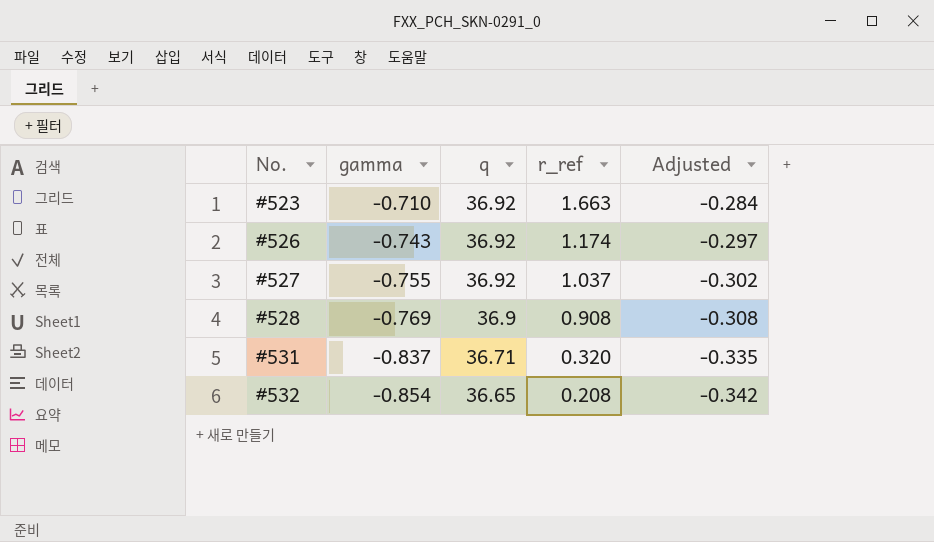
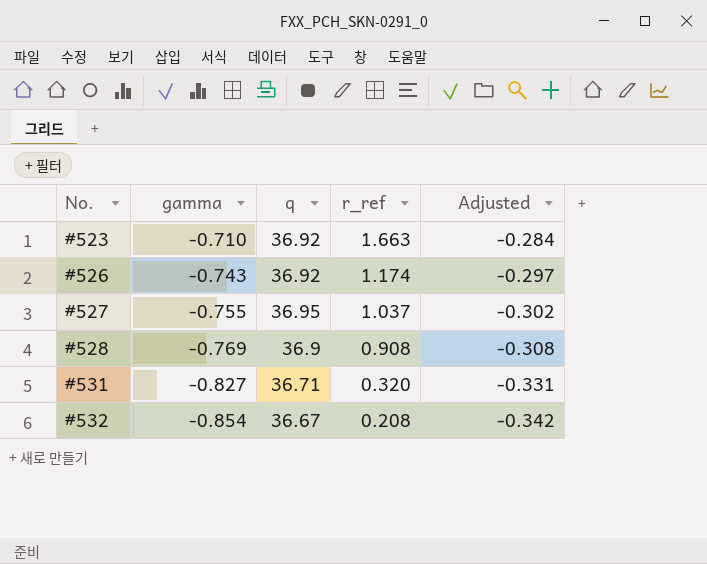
#527 | q: 36.92 -> 36.95
#531 | gamma: -0.837 -> -0.827
#531 | Adjusted: -0.335 -> -0.331
#532 | q: 36.65 -> 36.67

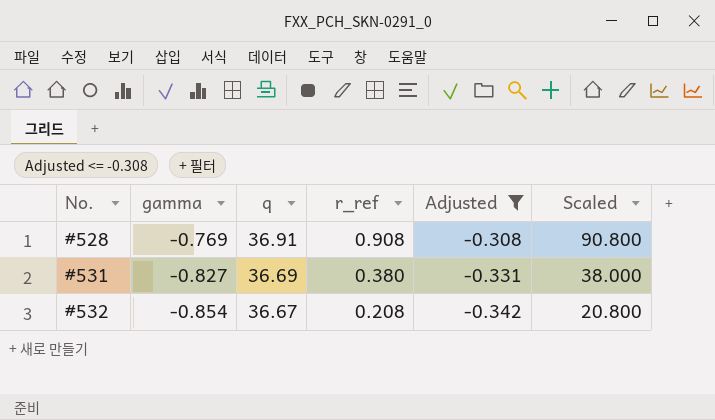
filter: none -> Adjusted <= -0.308
column Scaled | formula: none -> [r_ref] * 100
#528 | q: 36.9 -> 36.91
#531 | q: 36.71 -> 36.69
#531 | r_ref: 0.320 -> 0.380

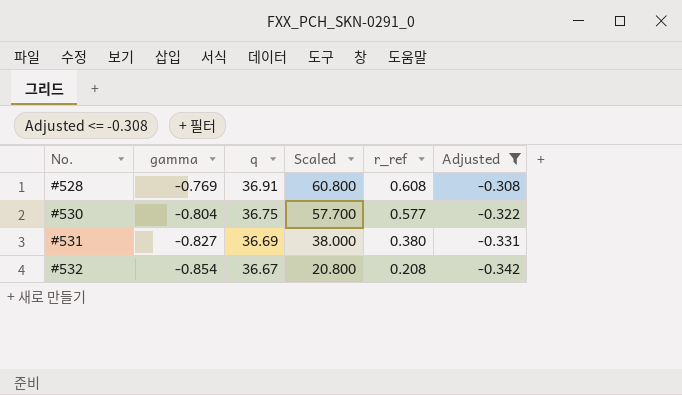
column Scaled | position: 6 -> 4
#528 | Scaled: 90.800 -> 60.800
#528 | r_ref: 0.908 -> 0.608
row #530: none -> -0.804 | 36.75 | 57.700 | 0.577 | -0.322

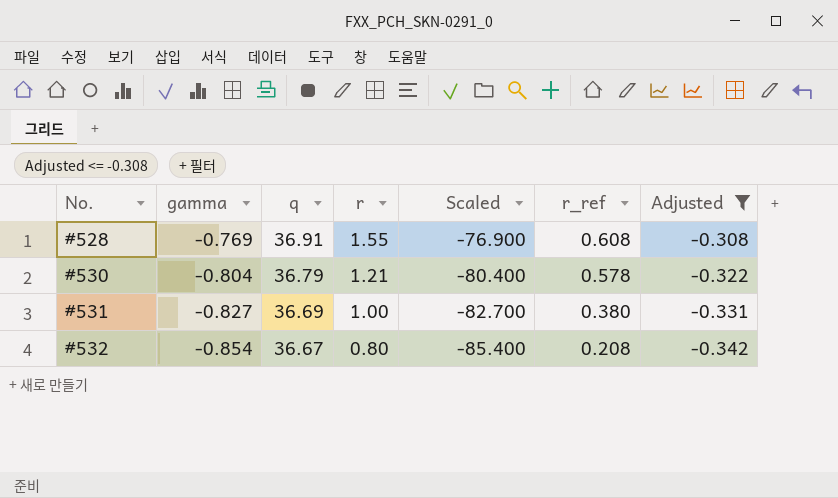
column r | position: none -> 4
column Scaled | formula: [r_ref] * 100 -> [gamma] * 100
#530 | q: 36.75 -> 36.79
#530 | r_ref: 0.577 -> 0.578

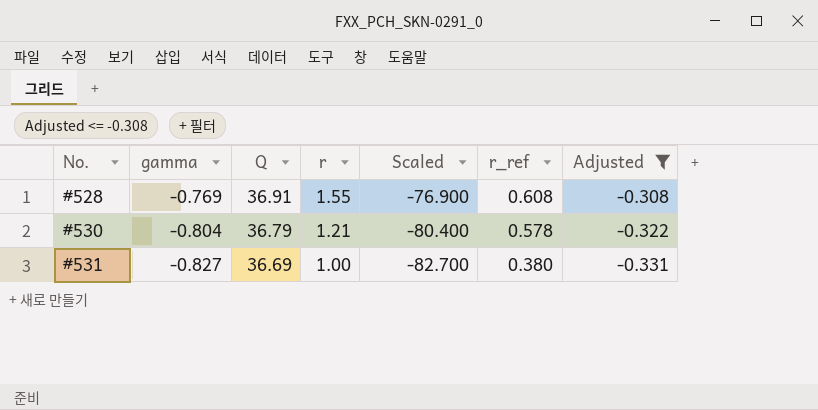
column name: q -> Q
row #532: -0.854 | 36.67 | 0.80 | -85.400 | 0.208 | -0.342 -> none

